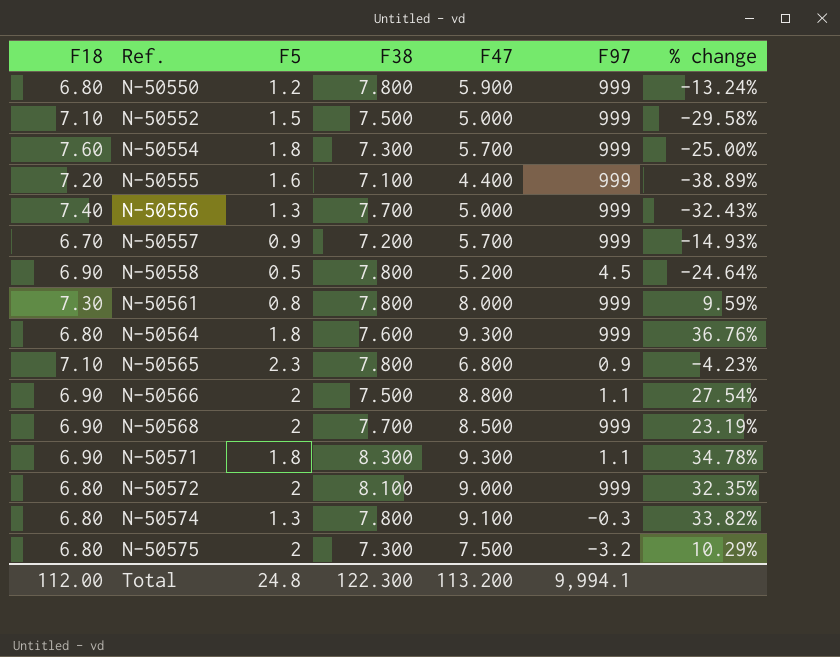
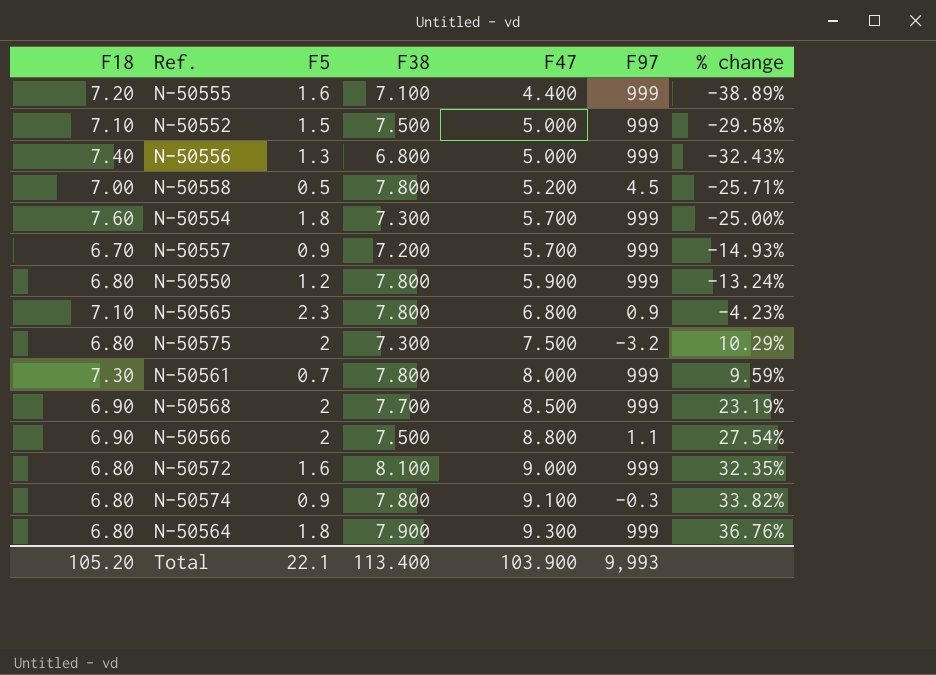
row order: Ref. ascending -> F47 ascending
row N-50571: 6.90 | 1.8 | 8.300 | 9.300 | 1.1 | 34.78% -> none
N-50556 | F38: 7.700 -> 6.800
N-50558 | F18: 6.90 -> 7.00
N-50558 | % change: -24.64% -> -25.71%
N-50561 | F5: 0.8 -> 0.7
N-50572 | F5: 2 -> 1.6
N-50574 | F5: 1.3 -> 0.9
N-50564 | F38: 7.600 -> 7.900
Total | F18: 112.00 -> 105.20
Total | F5: 24.8 -> 22.1
Total | F38: 122.300 -> 113.400
Total | F47: 113.200 -> 103.900
Total | F97: 9,994.1 -> 9,993

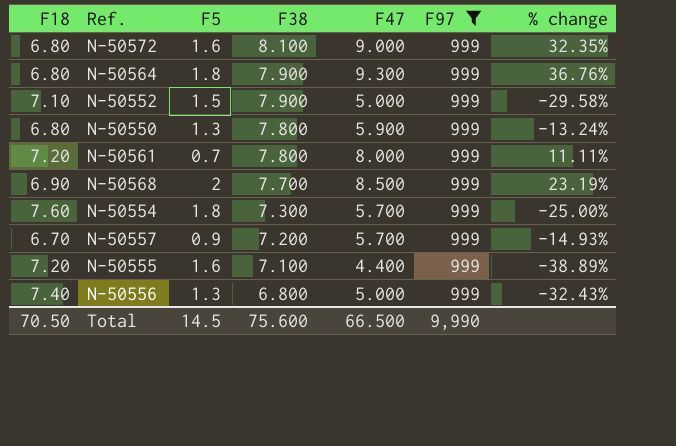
filter: none -> F97 = 999
row order: F47 ascending -> F38 descending
N-50552 | F38: 7.500 -> 7.900
N-50550 | F5: 1.2 -> 1.3
N-50561 | F18: 7.30 -> 7.20
N-50561 | % change: 9.59% -> 11.11%
Total | F18: 105.20 -> 70.50
Total | F5: 22.1 -> 14.5
Total | F38: 113.400 -> 75.600
Total | F47: 103.900 -> 66.500
Total | F97: 9,993 -> 9,990

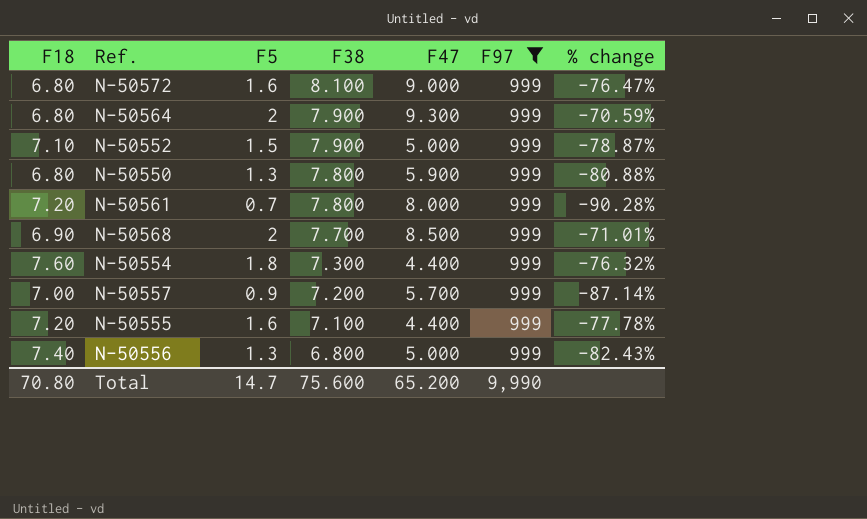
column % change | formula: ([F47] - [F18]) / [F18] -> ([F5] - [F18]) / [F18]
N-50564 | F5: 1.8 -> 2
N-50554 | F47: 5.700 -> 4.400
N-50557 | F18: 6.70 -> 7.00
Total | F18: 70.50 -> 70.80
Total | F5: 14.5 -> 14.7
Total | F47: 66.500 -> 65.200

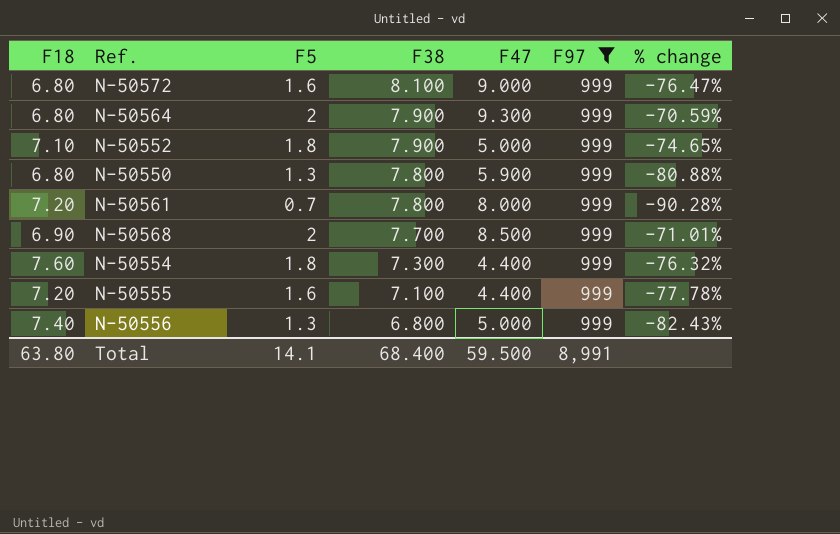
row N-50557: 7.00 | 0.9 | 7.200 | 5.700 | 999 | -87.14% -> none
N-50552 | F5: 1.5 -> 1.8
N-50552 | % change: -78.87% -> -74.65%
Total | F18: 70.80 -> 63.80
Total | F5: 14.7 -> 14.1
Total | F38: 75.600 -> 68.400
Total | F47: 65.200 -> 59.500
Total | F97: 9,990 -> 8,991

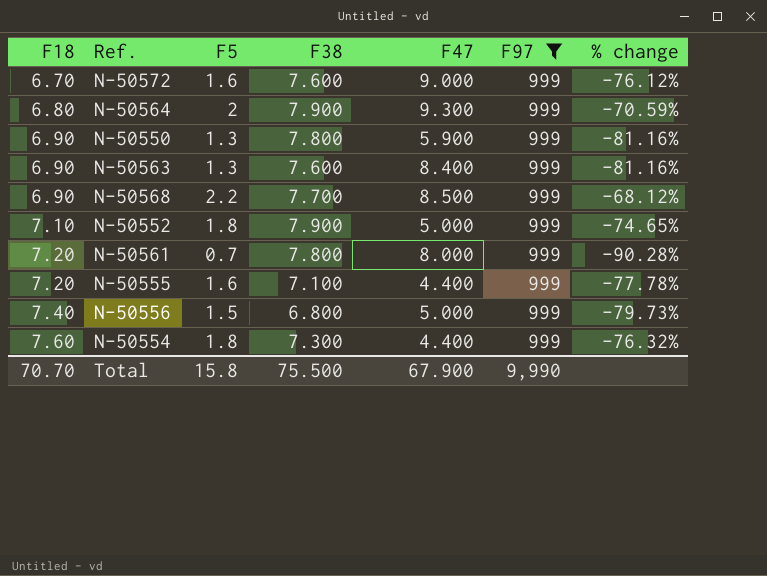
row order: F38 descending -> F18 ascending
N-50572 | F18: 6.80 -> 6.70
N-50572 | F38: 8.100 -> 7.600
N-50572 | % change: -76.47% -> -76.12%
N-50550 | F18: 6.80 -> 6.90
N-50550 | % change: -80.88% -> -81.16%
row N-50563: none -> 6.90 | 1.3 | 7.600 | 8.400 | 999 | -81.16%
N-50568 | F5: 2 -> 2.2
N-50568 | % change: -71.01% -> -68.12%
N-50556 | F5: 1.3 -> 1.5
N-50556 | % change: -82.43% -> -79.73%
Total | F18: 63.80 -> 70.70
Total | F5: 14.1 -> 15.8
Total | F38: 68.400 -> 75.500
Total | F47: 59.500 -> 67.900
Total | F97: 8,991 -> 9,990

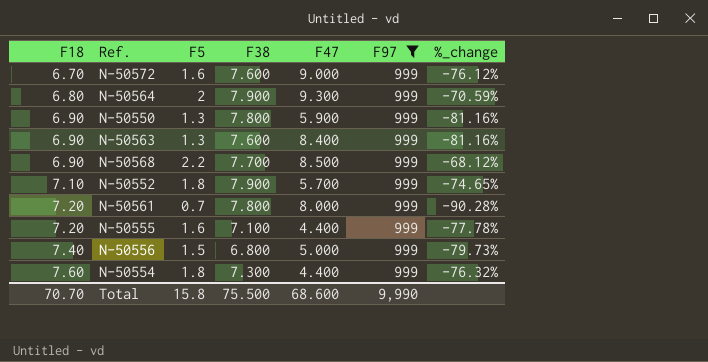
column name: % change -> %_change
N-50552 | F47: 5.000 -> 5.700
Total | F47: 67.900 -> 68.600

